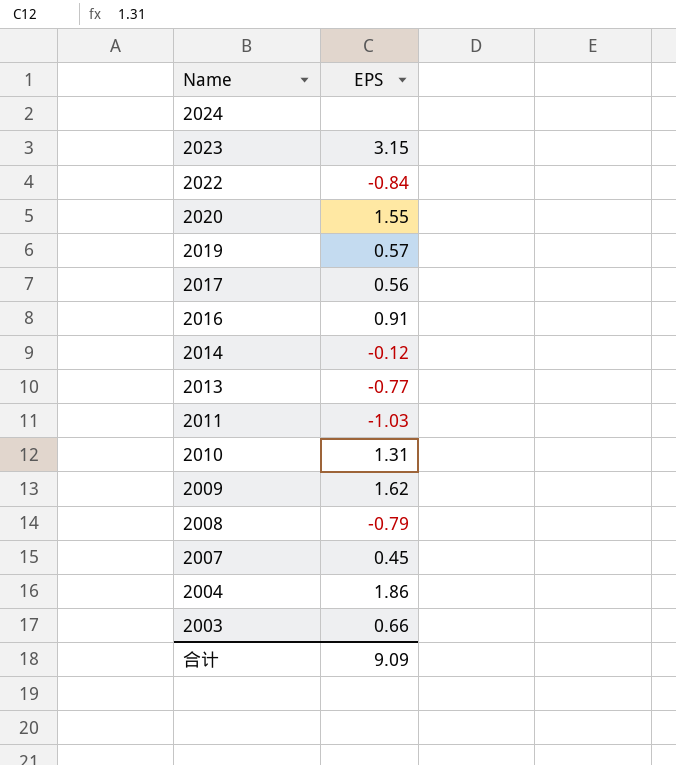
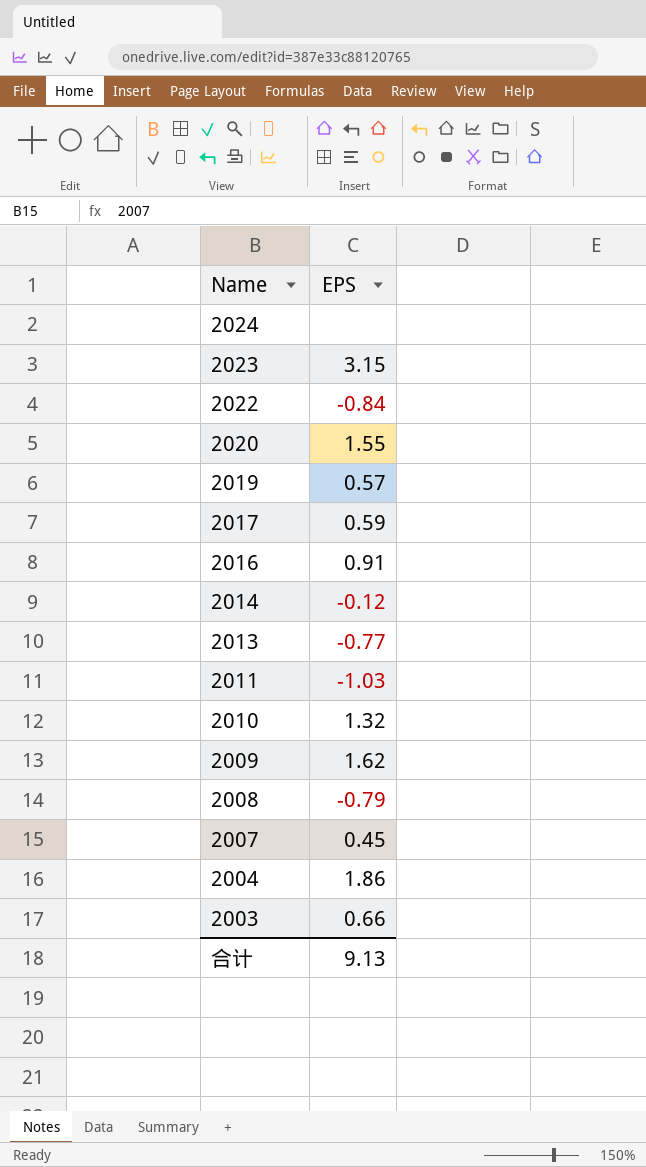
2017 | EPS: 0.56 -> 0.59
2010 | EPS: 1.31 -> 1.32
合计 | EPS: 9.09 -> 9.13

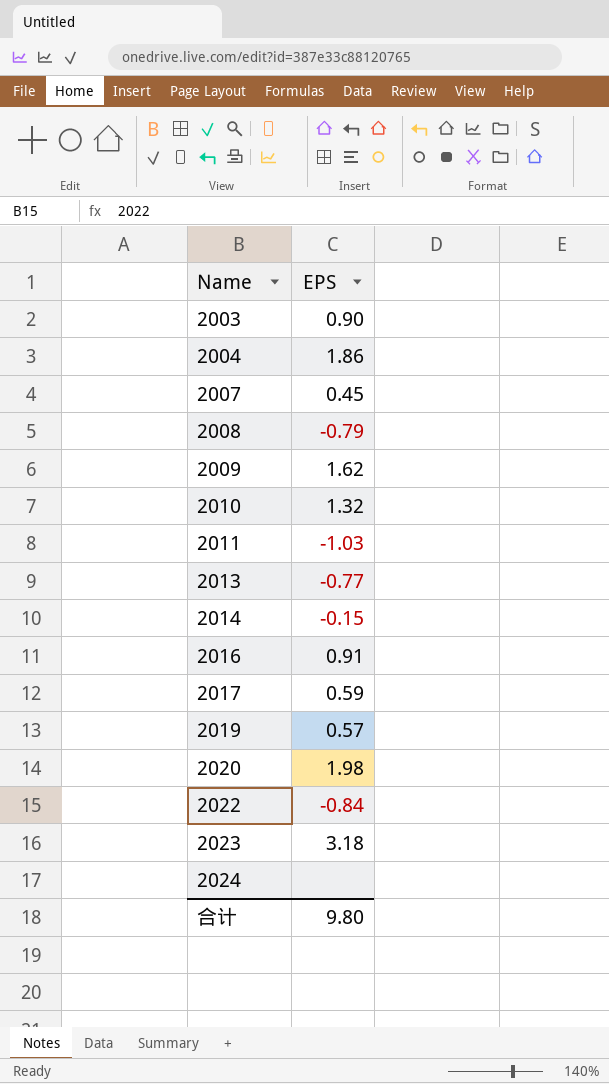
row order: Name descending -> Name ascending
2003 | EPS: 0.66 -> 0.90
2014 | EPS: -0.12 -> -0.15
2020 | EPS: 1.55 -> 1.98
2023 | EPS: 3.15 -> 3.18
合计 | EPS: 9.13 -> 9.80

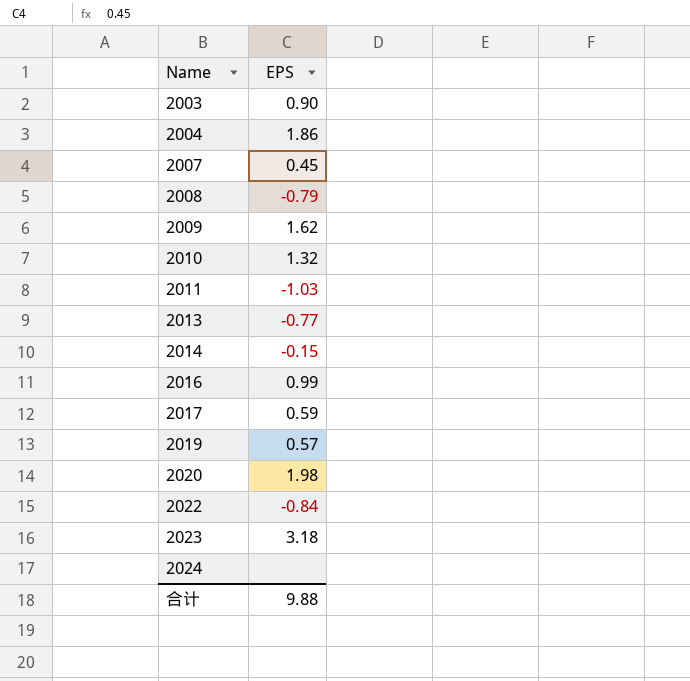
2016 | EPS: 0.91 -> 0.99
合计 | EPS: 9.80 -> 9.88

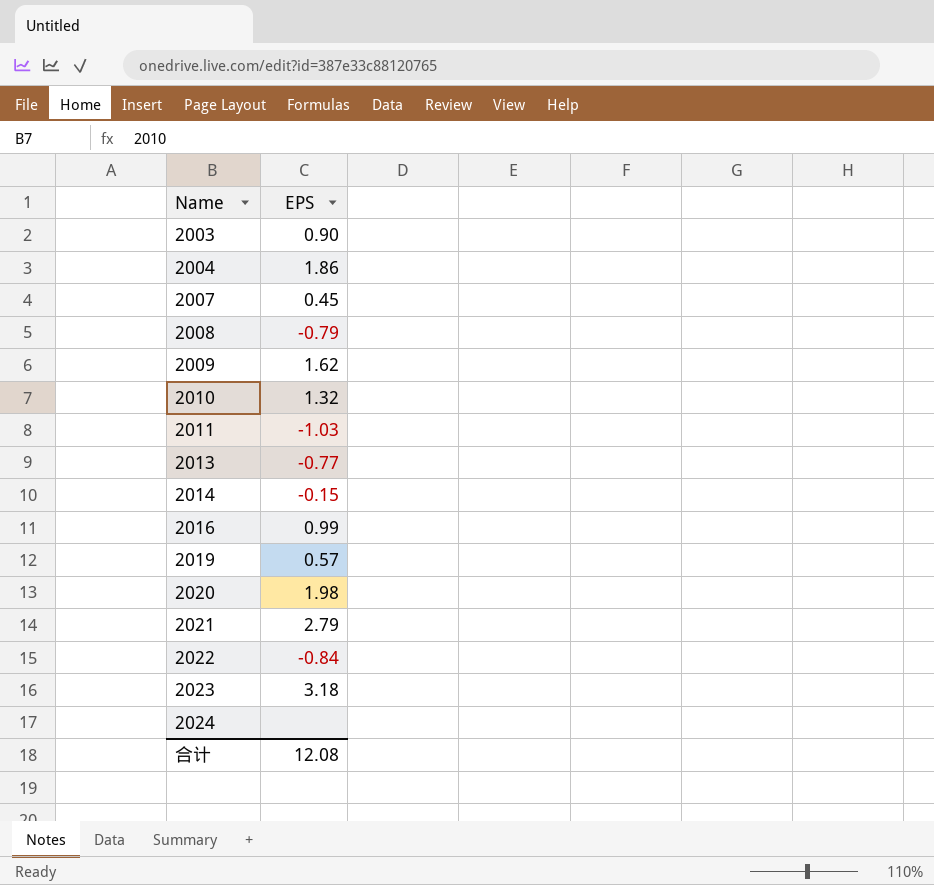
row 2017: 0.59 -> none
row 2021: none -> 2.79
合计 | EPS: 9.88 -> 12.08

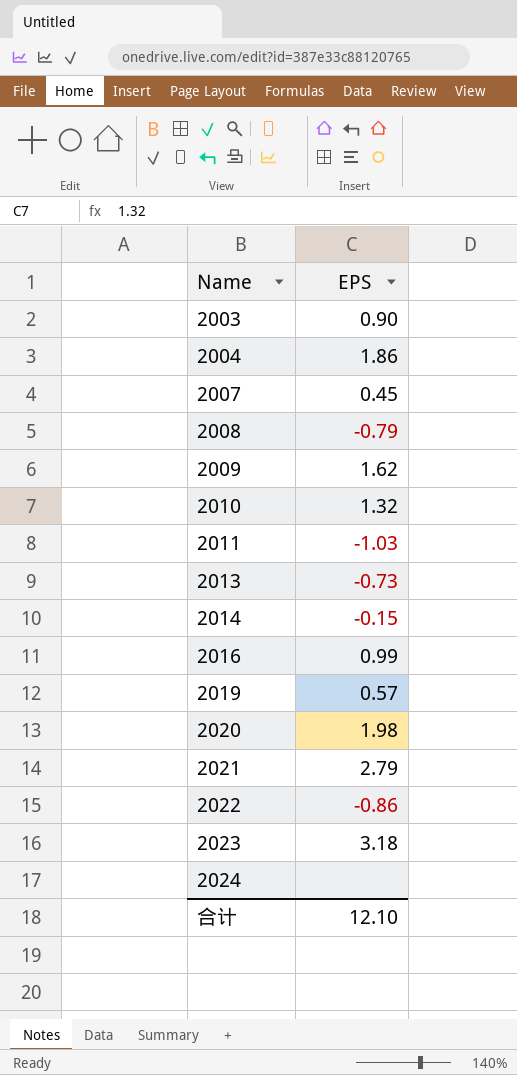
2013 | EPS: -0.77 -> -0.73
2022 | EPS: -0.84 -> -0.86
合计 | EPS: 12.08 -> 12.10

